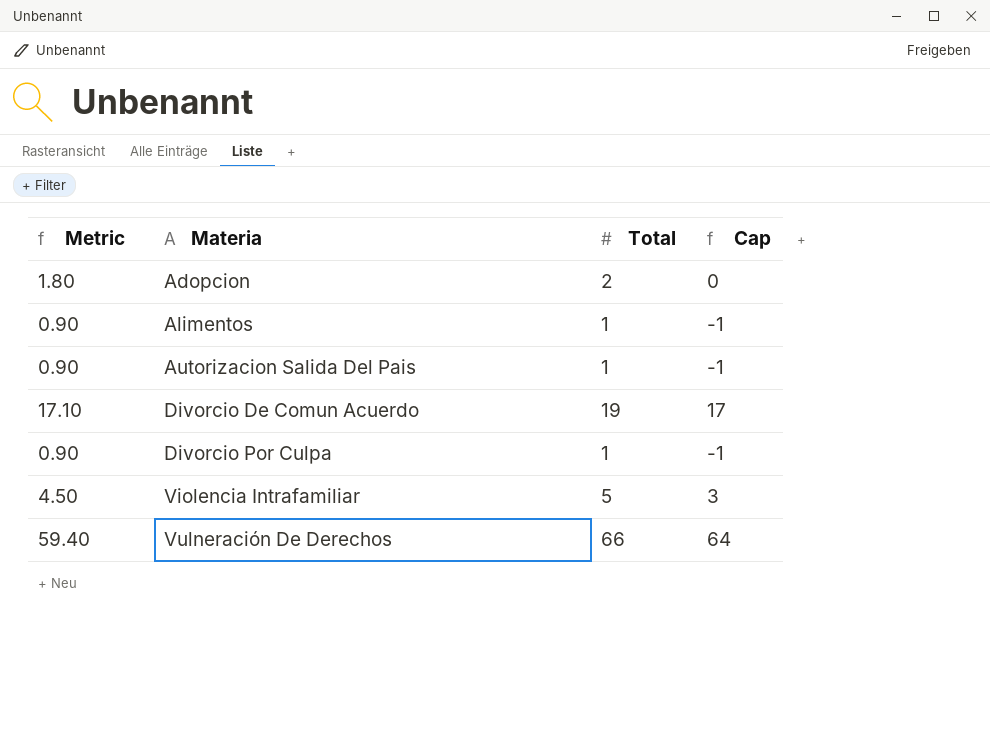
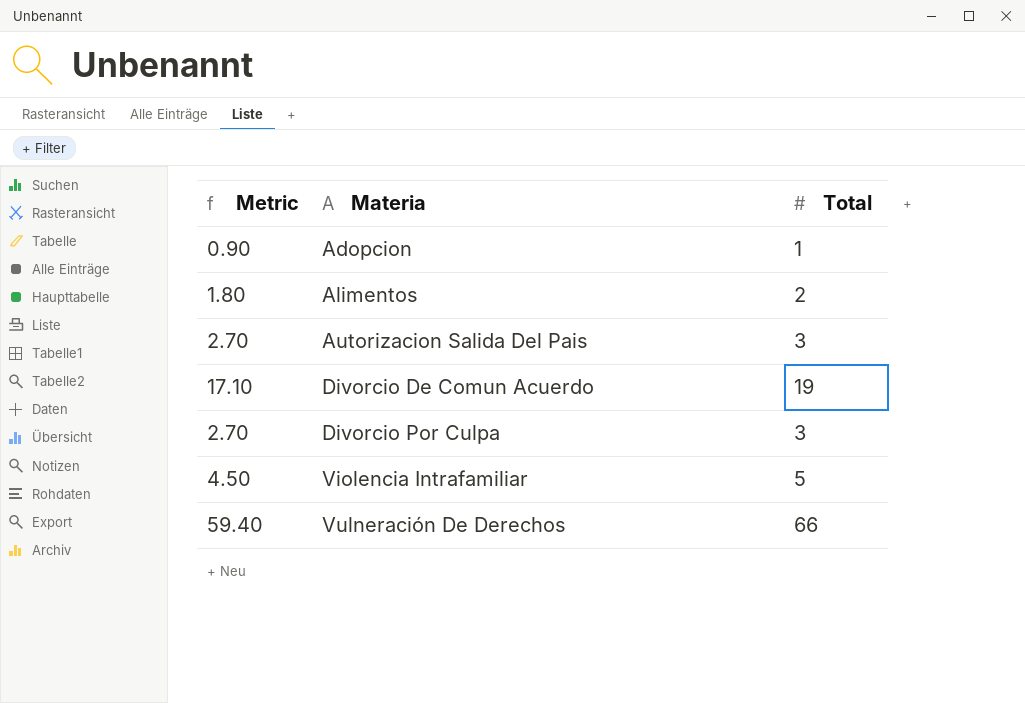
column Cap | formula: [Total] - 2 -> none
Adopcion | Metric: 1.80 -> 0.90
Adopcion | Total: 2 -> 1
Alimentos | Metric: 0.90 -> 1.80
Alimentos | Total: 1 -> 2
Autorizacion Salida Del Pais | Metric: 0.90 -> 2.70
Autorizacion Salida Del Pais | Total: 1 -> 3
Divorcio Por Culpa | Metric: 0.90 -> 2.70
Divorcio Por Culpa | Total: 1 -> 3

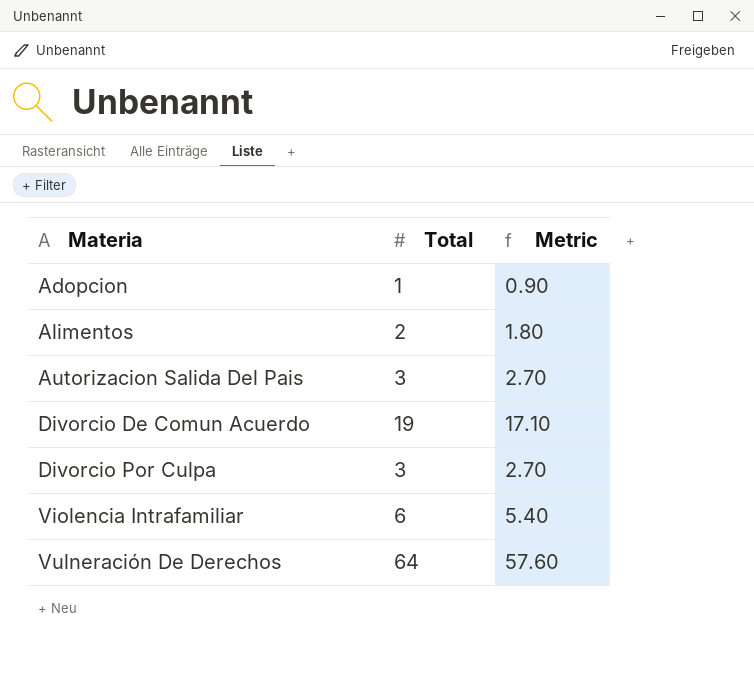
column Metric | position: 1 -> 3
Violencia Intrafamiliar | Total: 5 -> 6
Violencia Intrafamiliar | Metric: 4.50 -> 5.40
Vulneración De Derechos | Total: 66 -> 64
Vulneración De Derechos | Metric: 59.40 -> 57.60

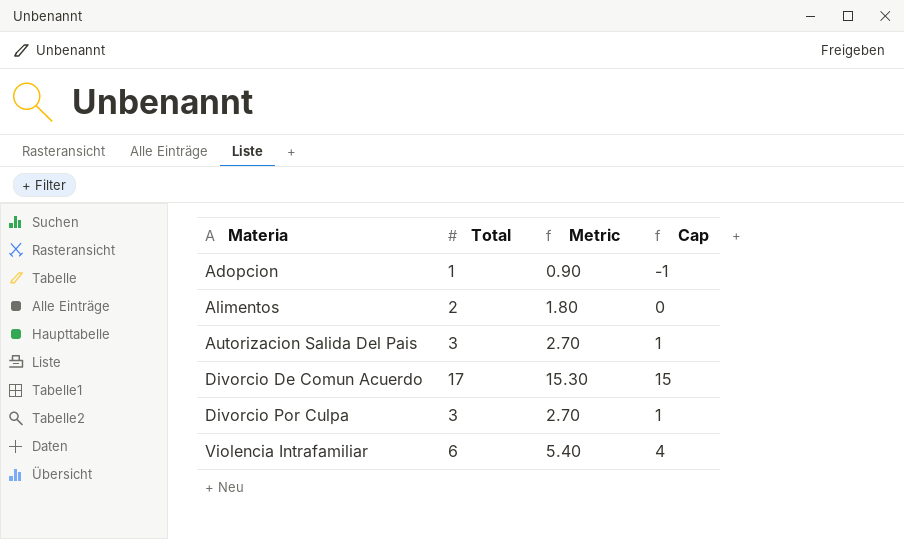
column Cap | formula: none -> [Total] - 2
row Vulneración De Derechos: 64 | 57.60 -> none
Divorcio De Comun Acuerdo | Total: 19 -> 17
Divorcio De Comun Acuerdo | Metric: 17.10 -> 15.30

